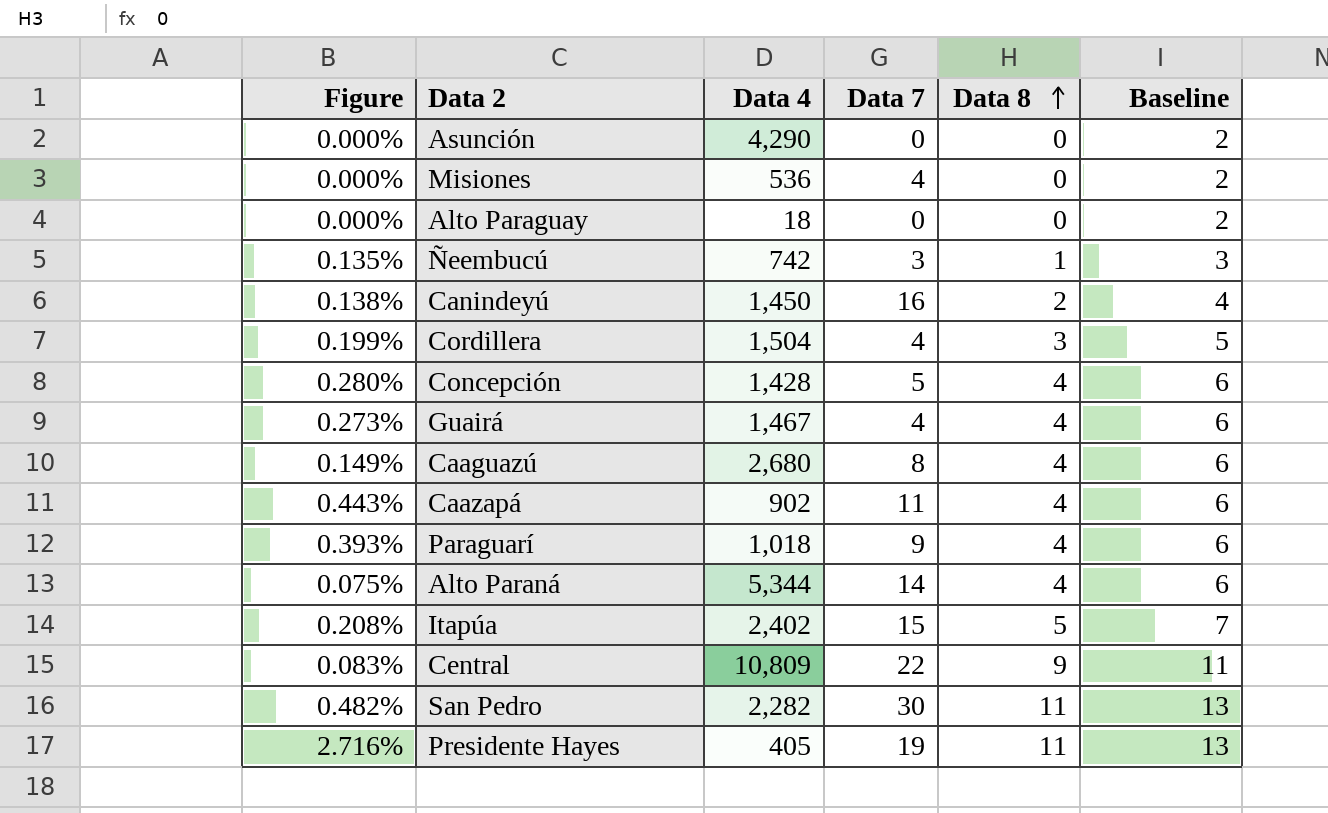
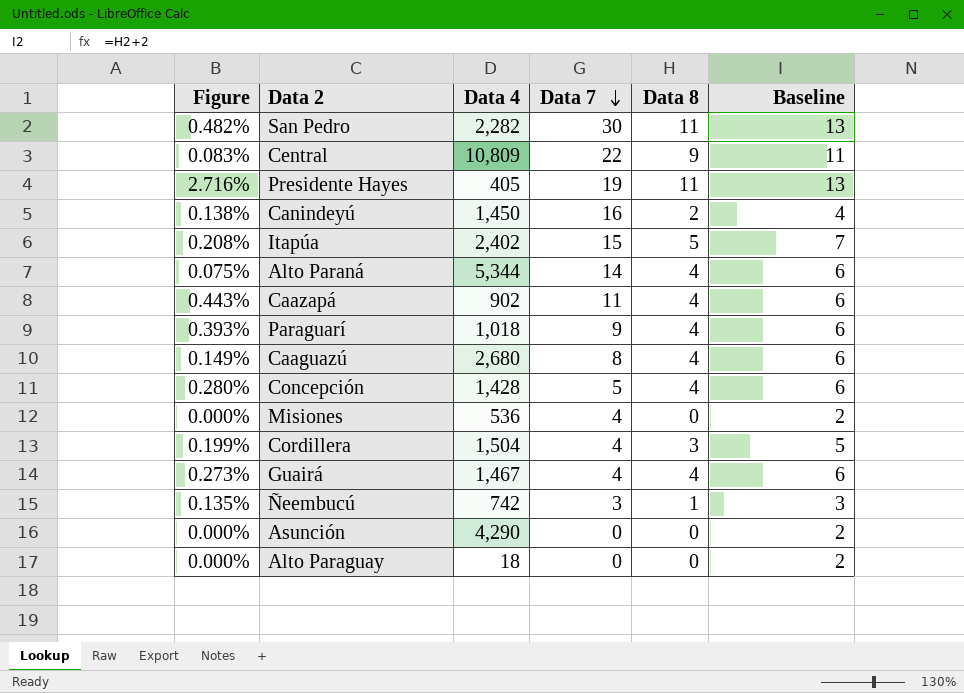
row order: Data 8 ascending -> Data 7 descending

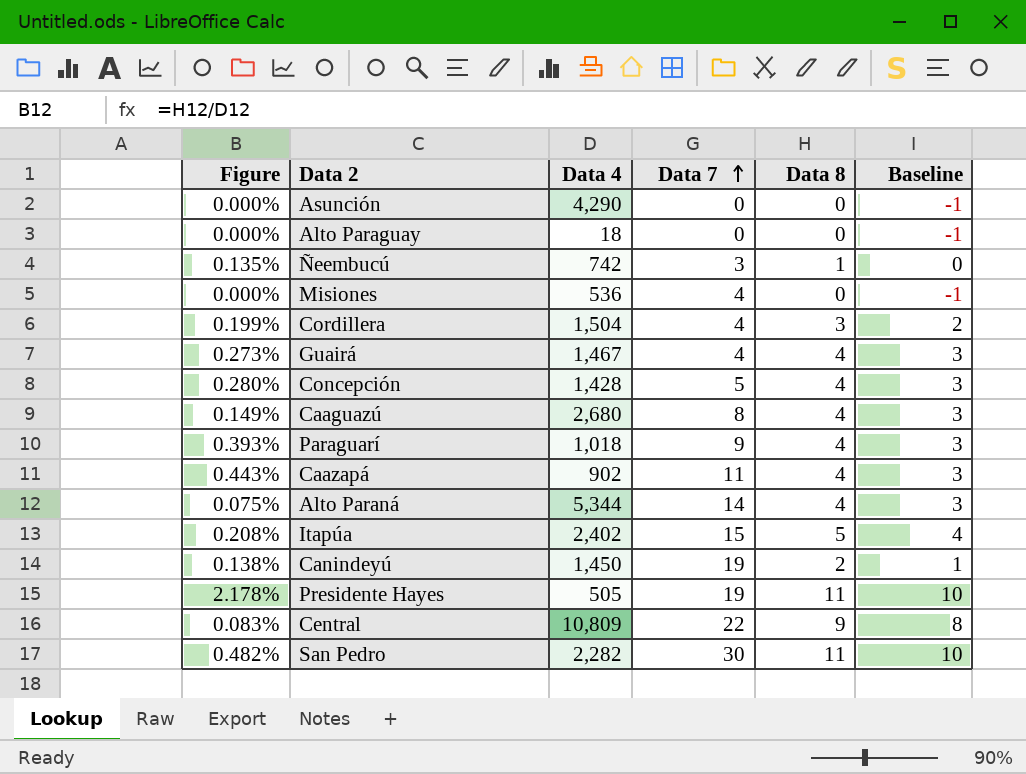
row order: Data 7 descending -> Data 7 ascending
column Baseline | formula: [Data 8] + 2 -> [Data 8] - 1
Canindeyú | Data 7: 16 -> 19
Presidente Hayes | Figure: 2.716% -> 2.178%
Presidente Hayes | Data 4: 405 -> 505

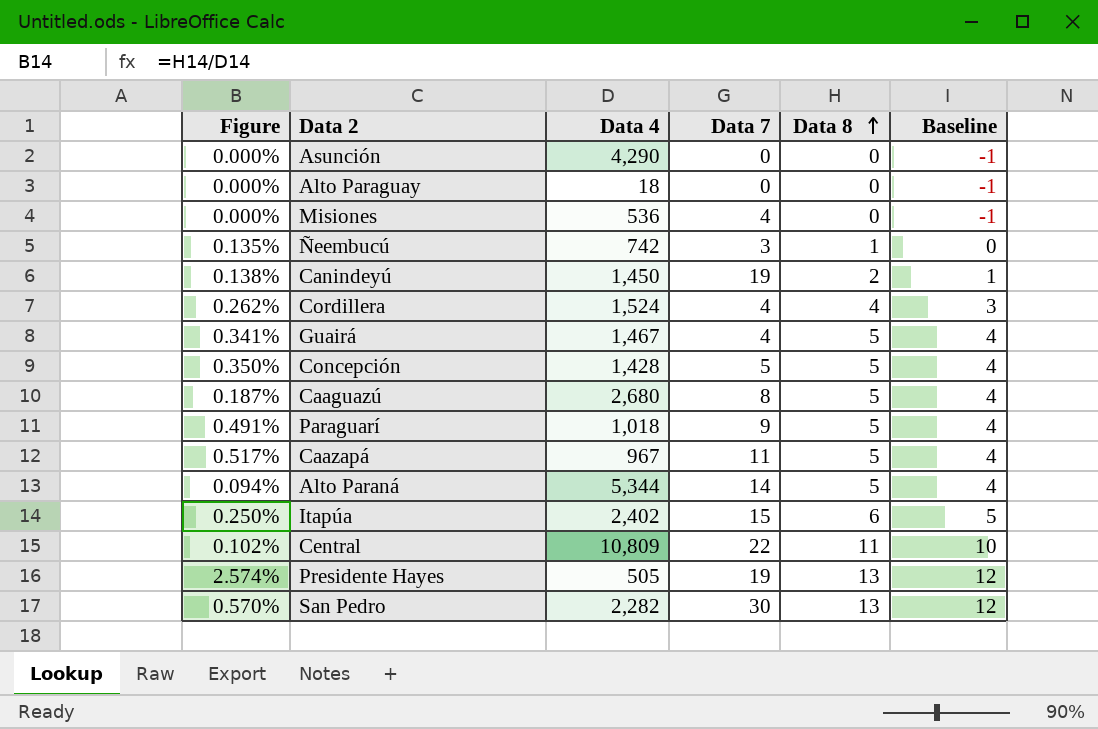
row order: Data 7 ascending -> Data 8 ascending
Cordillera | Figure: 0.199% -> 0.262%
Cordillera | Data 4: 1,504 -> 1,524
Cordillera | Data 8: 3 -> 4
Cordillera | Baseline: 2 -> 3
Guairá | Figure: 0.273% -> 0.341%
Guairá | Data 8: 4 -> 5
Guairá | Baseline: 3 -> 4
Concepción | Figure: 0.280% -> 0.350%
Concepción | Data 8: 4 -> 5
Concepción | Baseline: 3 -> 4
Caaguazú | Figure: 0.149% -> 0.187%
Caaguazú | Data 8: 4 -> 5
Caaguazú | Baseline: 3 -> 4
Paraguarí | Figure: 0.393% -> 0.491%
Paraguarí | Data 8: 4 -> 5
Paraguarí | Baseline: 3 -> 4
Caazapá | Figure: 0.443% -> 0.517%
Caazapá | Data 4: 902 -> 967
Caazapá | Data 8: 4 -> 5
Caazapá | Baseline: 3 -> 4
Alto Paraná | Figure: 0.075% -> 0.094%
Alto Paraná | Data 8: 4 -> 5
Alto Paraná | Baseline: 3 -> 4
Itapúa | Figure: 0.208% -> 0.250%
Itapúa | Data 8: 5 -> 6
Itapúa | Baseline: 4 -> 5
Central | Figure: 0.083% -> 0.102%
Central | Data 8: 9 -> 11
Central | Baseline: 8 -> 10
Presidente Hayes | Figure: 2.178% -> 2.574%
Presidente Hayes | Data 8: 11 -> 13
Presidente Hayes | Baseline: 10 -> 12
San Pedro | Figure: 0.482% -> 0.570%
San Pedro | Data 8: 11 -> 13
San Pedro | Baseline: 10 -> 12

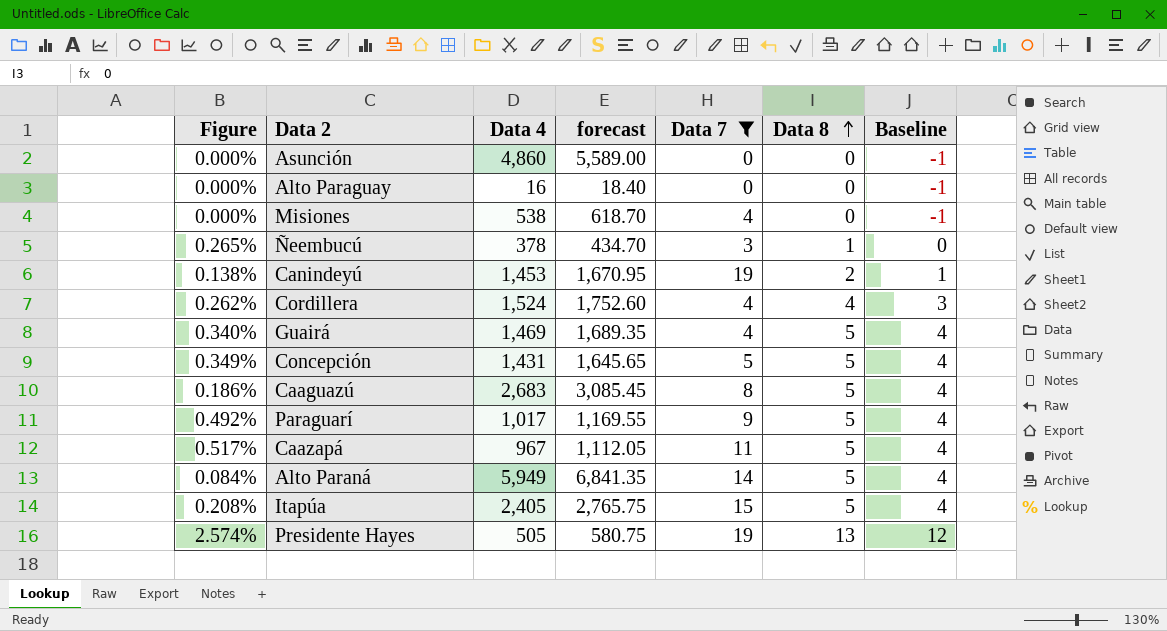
filter: none -> Data 7 <= 19
column forecast | formula: none -> [Data 4] * 1.15
Asunción | Data 4: 4,290 -> 4,860
Alto Paraguay | Data 4: 18 -> 16
Misiones | Data 4: 536 -> 538
Ñeembucú | Figure: 0.135% -> 0.265%
Ñeembucú | Data 4: 742 -> 378
Canindeyú | Data 4: 1,450 -> 1,453
Guairá | Figure: 0.341% -> 0.340%
Guairá | Data 4: 1,467 -> 1,469
Concepción | Figure: 0.350% -> 0.349%
Concepción | Data 4: 1,428 -> 1,431
Caaguazú | Figure: 0.187% -> 0.186%
Caaguazú | Data 4: 2,680 -> 2,683
Paraguarí | Figure: 0.491% -> 0.492%
Paraguarí | Data 4: 1,018 -> 1,017
Alto Paraná | Figure: 0.094% -> 0.084%
Alto Paraná | Data 4: 5,344 -> 5,949
Itapúa | Figure: 0.250% -> 0.208%
Itapúa | Data 4: 2,402 -> 2,405
Itapúa | Data 8: 6 -> 5
Itapúa | Baseline: 5 -> 4

